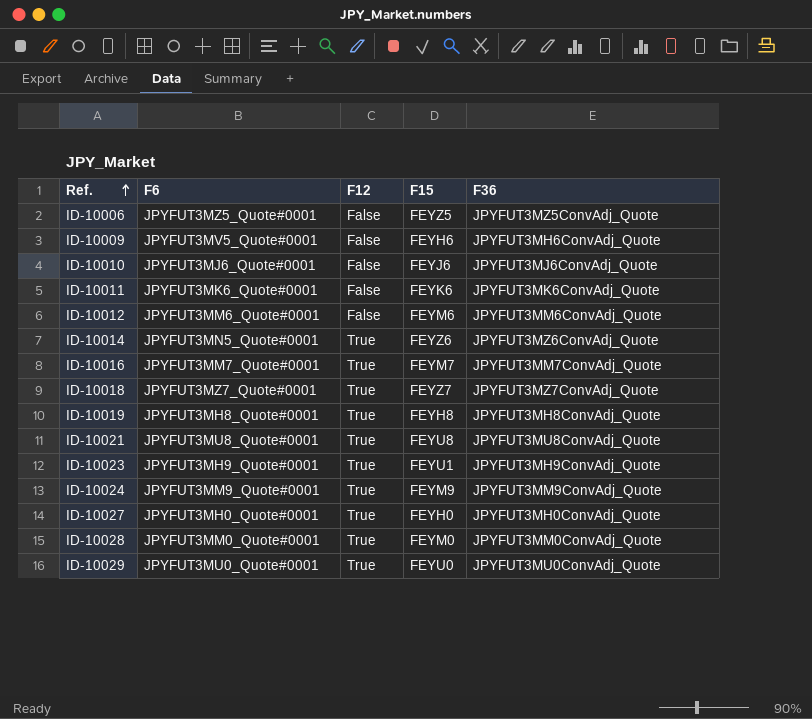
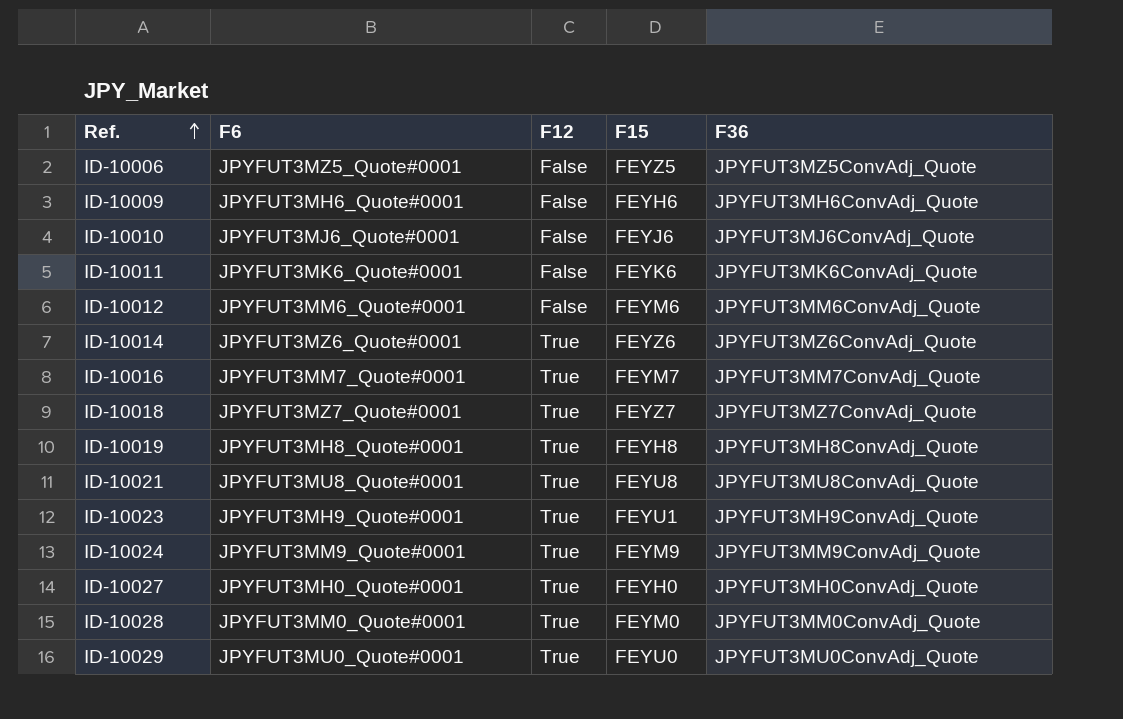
ID-10009 | F6: JPYFUT3MV5_Quote#0001 -> JPYFUT3MH6_Quote#0001
ID-10014 | F6: JPYFUT3MN5_Quote#0001 -> JPYFUT3MZ6_Quote#0001

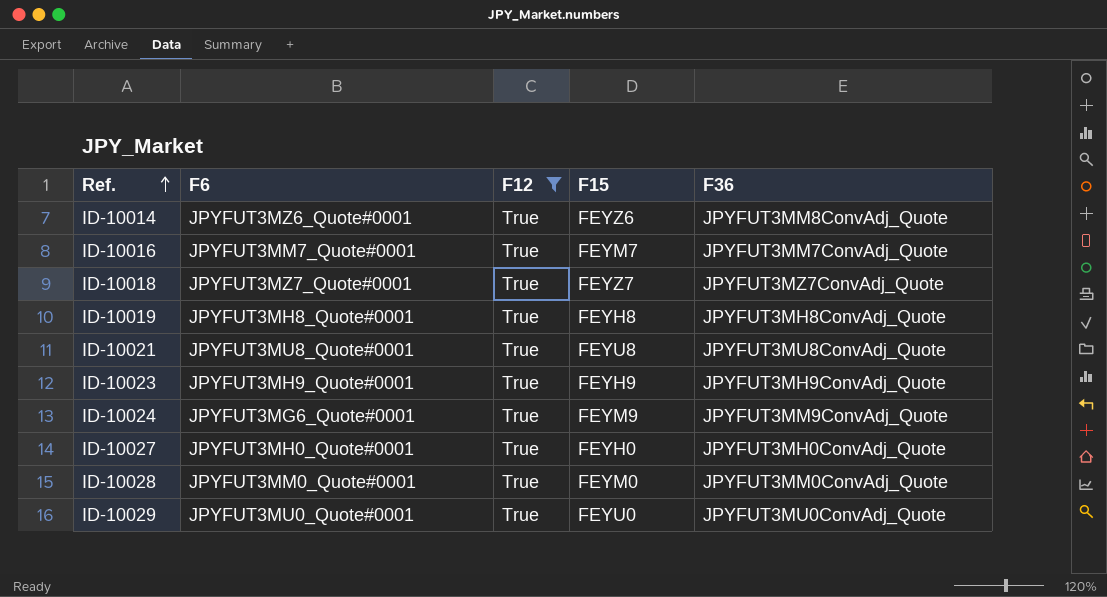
filter: none -> F12 = True
ID-10014 | F36: JPYFUT3MZ6ConvAdj_Quote -> JPYFUT3MM8ConvAdj_Quote
ID-10023 | F15: FEYU1 -> FEYH9
ID-10024 | F6: JPYFUT3MM9_Quote#0001 -> JPYFUT3MG6_Quote#0001

